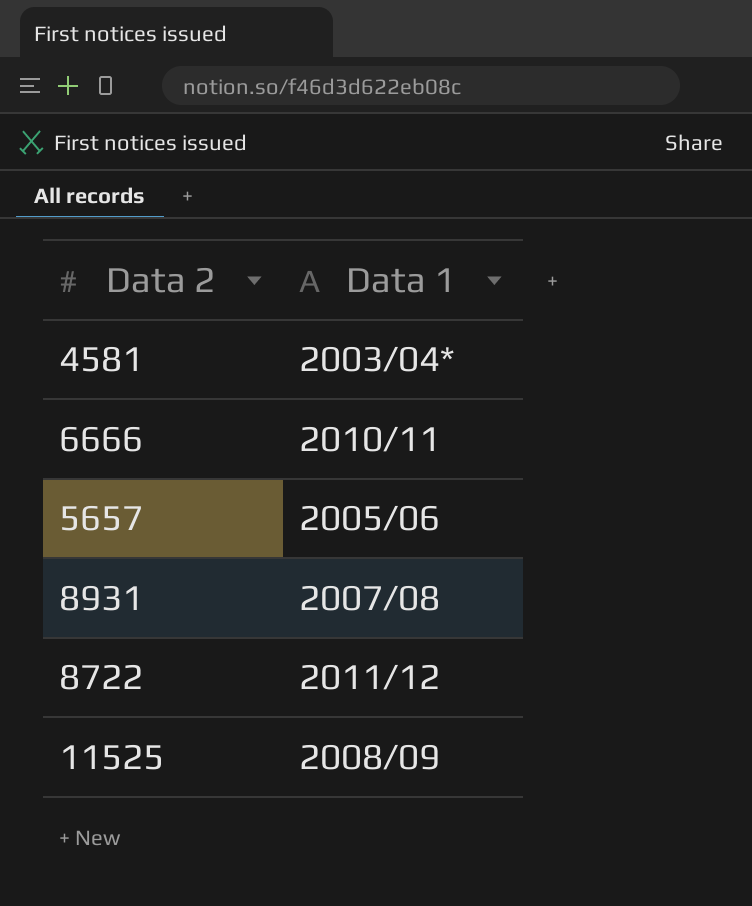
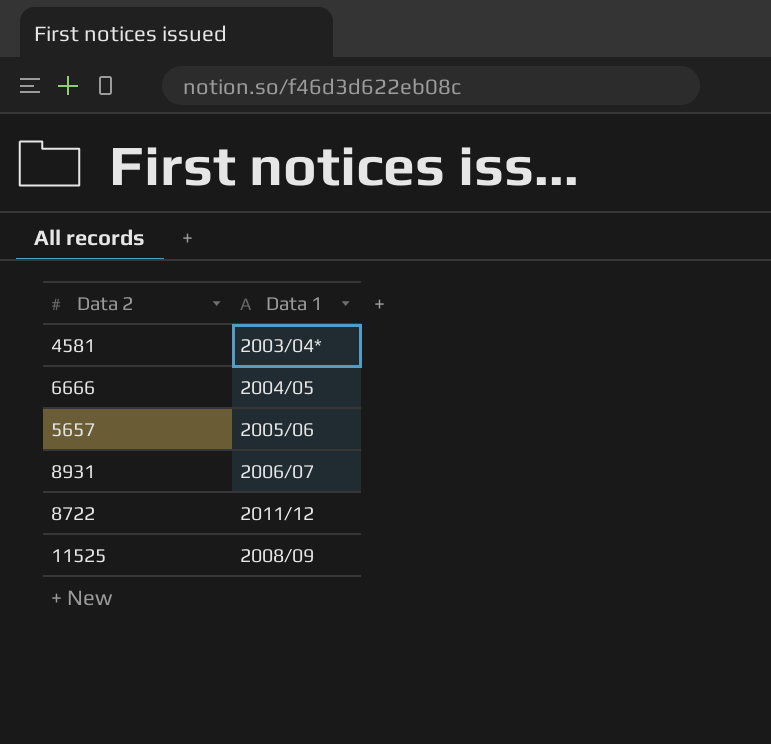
6666 | Data 1: 2010/11 -> 2004/05
8931 | Data 1: 2007/08 -> 2006/07

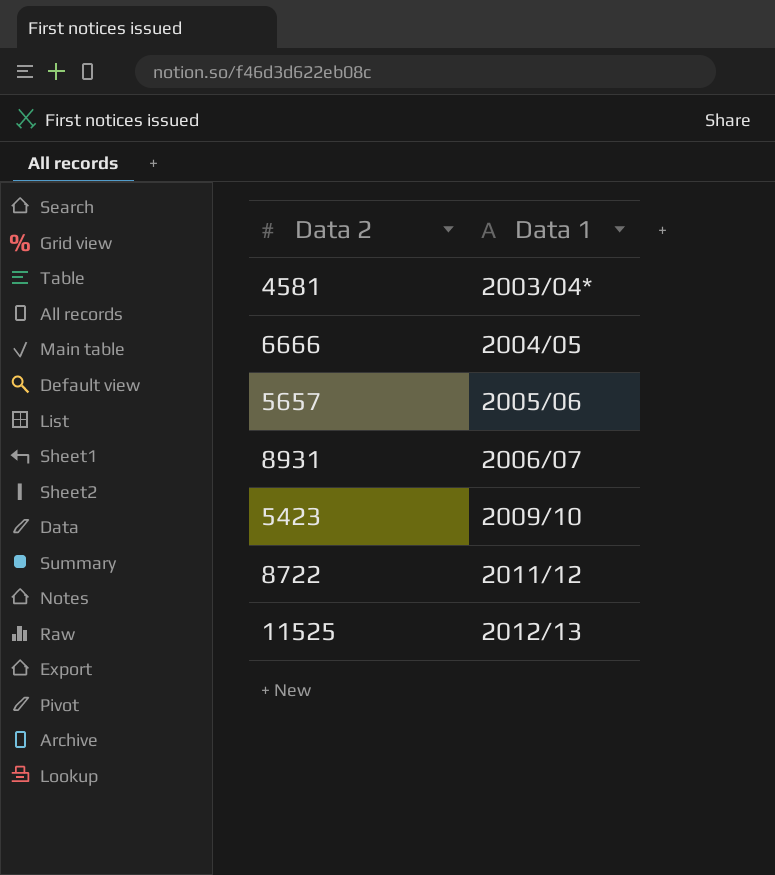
row 5423: none -> 2009/10
11525 | Data 1: 2008/09 -> 2012/13

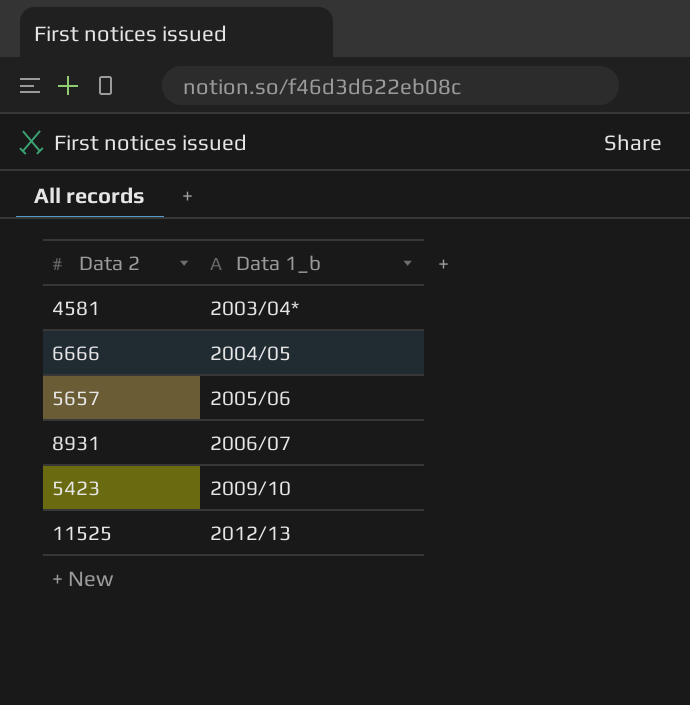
column name: Data 1 -> Data 1_b
row 8722: 2011/12 -> none

